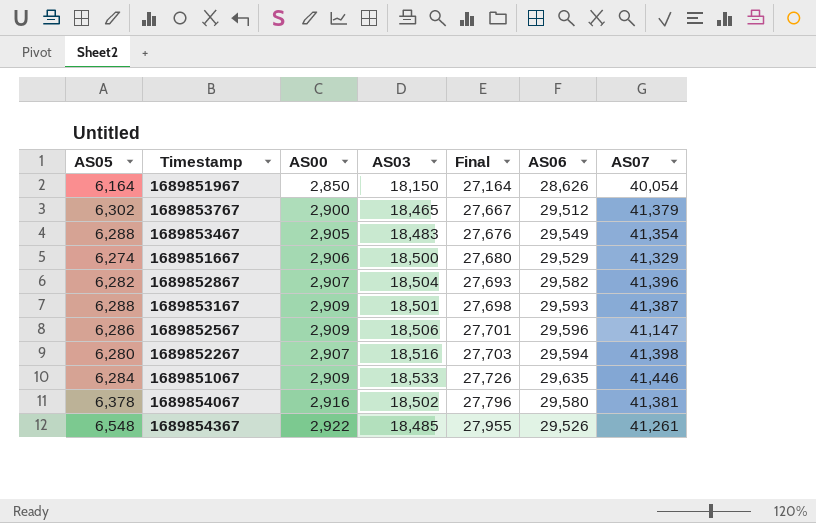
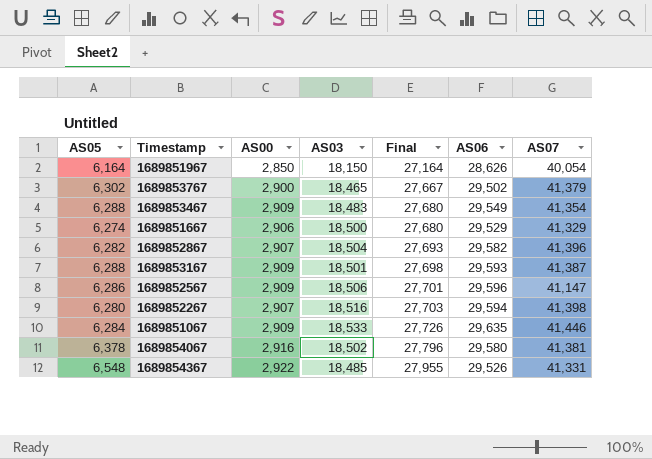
1689853767 | AS06: 29,512 -> 29,502
1689853467 | AS00: 2,905 -> 2,909
1689853467 | Final: 27,676 -> 27,680
1689854367 | AS07: 41,261 -> 41,331

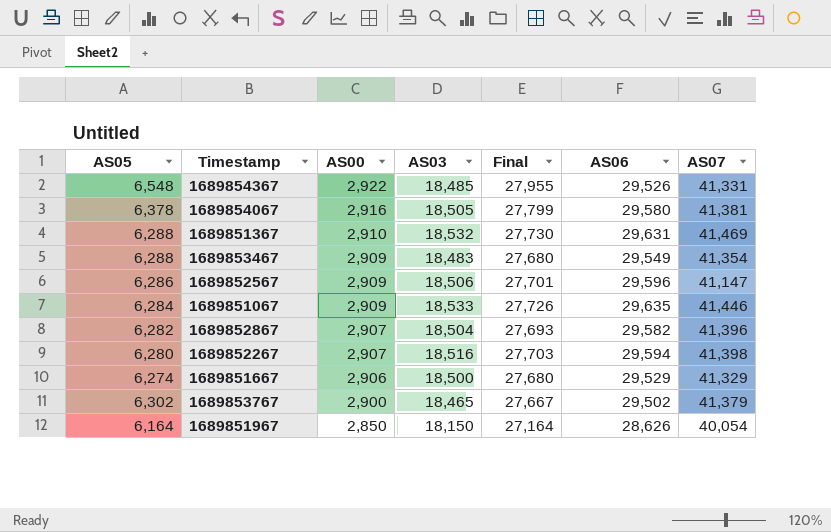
row order: Final ascending -> AS00 descending
row 1689853167: 6,288 | 2,909 | 18,501 | 27,698 | 29,593 | 41,387 -> none
1689854067 | AS03: 18,502 -> 18,505
1689854067 | Final: 27,796 -> 27,799
row 1689851367: none -> 6,288 | 2,910 | 18,532 | 27,730 | 29,631 | 41,469

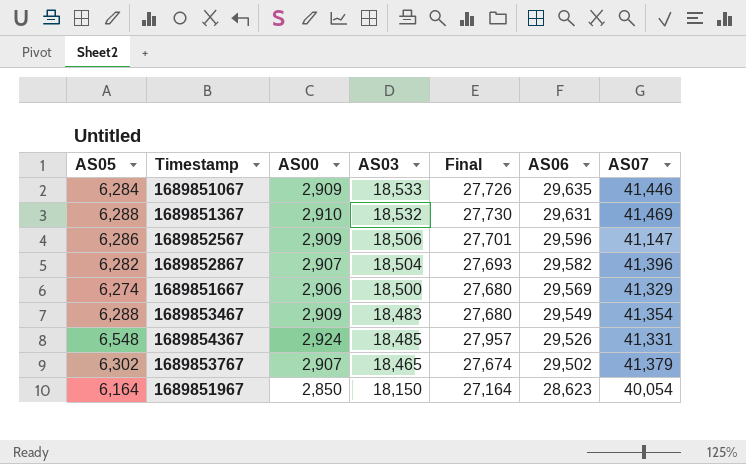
row order: AS00 descending -> AS06 descending
row 1689854067: 6,378 | 2,916 | 18,505 | 27,799 | 29,580 | 41,381 -> none
row 1689852267: 6,280 | 2,907 | 18,516 | 27,703 | 29,594 | 41,398 -> none
1689851667 | AS06: 29,529 -> 29,569
1689854367 | AS00: 2,922 -> 2,924
1689854367 | Final: 27,955 -> 27,957
1689853767 | AS00: 2,900 -> 2,907
1689853767 | Final: 27,667 -> 27,674
1689851967 | AS06: 28,626 -> 28,623

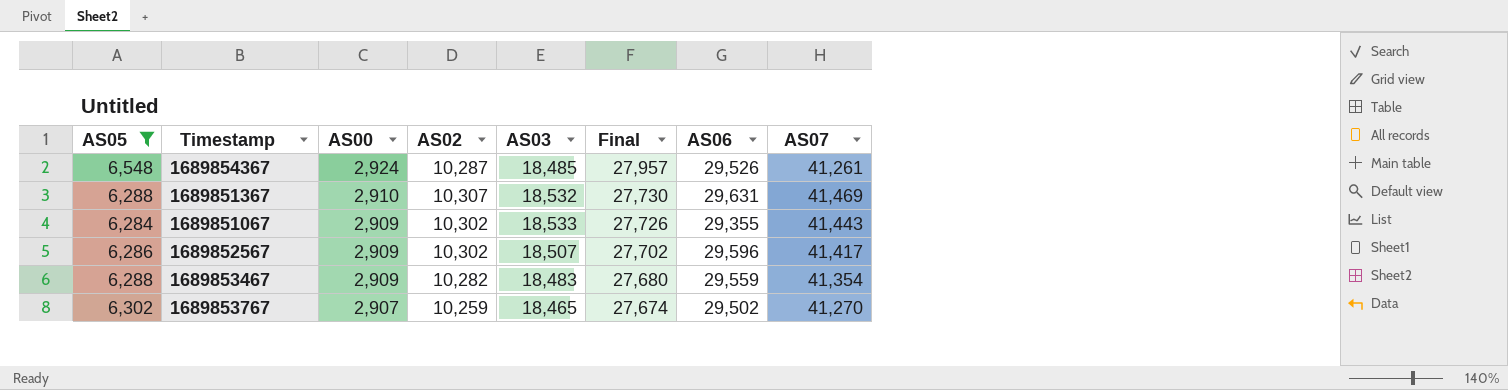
filter: none -> AS05 >= 6,284
row order: AS06 descending -> AS00 descending
column AS02 | position: none -> 4
1689854367 | AS07: 41,331 -> 41,261
1689851067 | AS06: 29,635 -> 29,355
1689851067 | AS07: 41,446 -> 41,443
1689852567 | AS03: 18,506 -> 18,507
1689852567 | Final: 27,701 -> 27,702
1689852567 | AS07: 41,147 -> 41,417
1689853467 | AS06: 29,549 -> 29,559
1689853767 | AS07: 41,379 -> 41,270

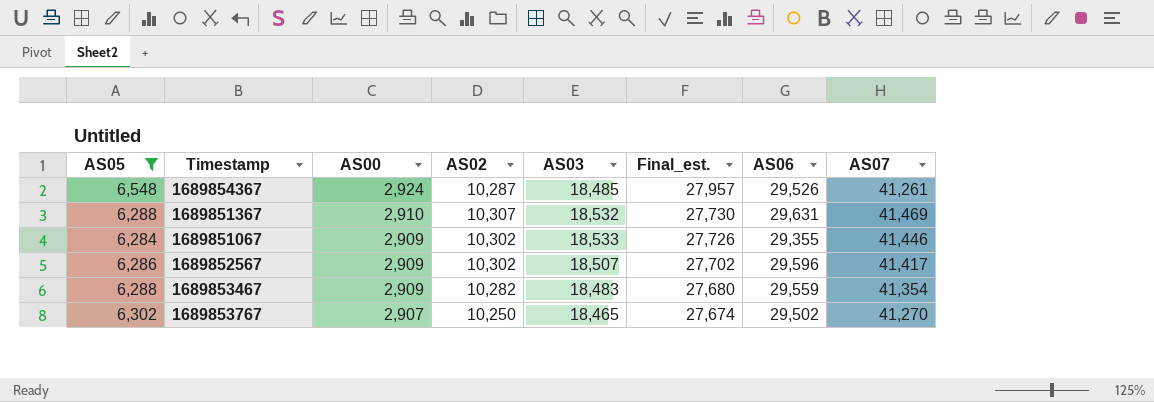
column name: Final -> Final_est.
1689851067 | AS07: 41,443 -> 41,446
1689853767 | AS02: 10,259 -> 10,250

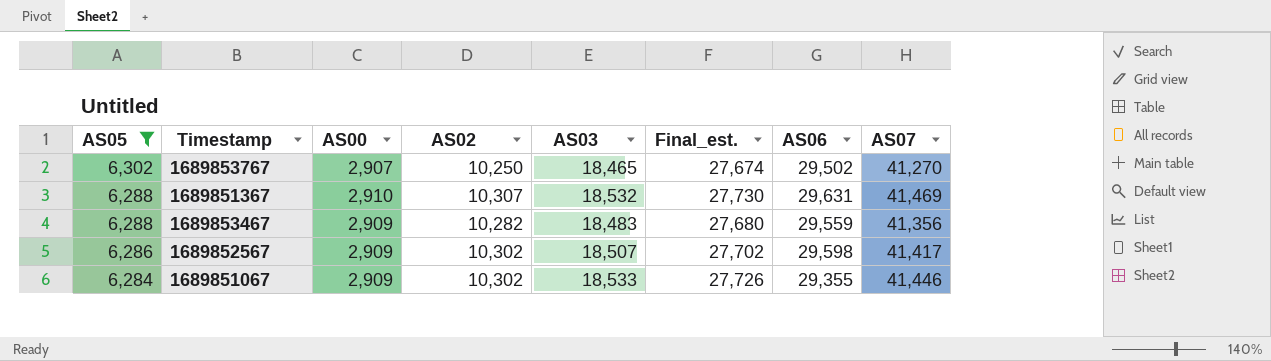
row order: AS00 descending -> AS05 descending
row 1689854367: 6,548 | 2,924 | 10,287 | 18,485 | 27,957 | 29,526 | 41,261 -> none
1689853467 | AS07: 41,354 -> 41,356
1689852567 | AS06: 29,596 -> 29,598

